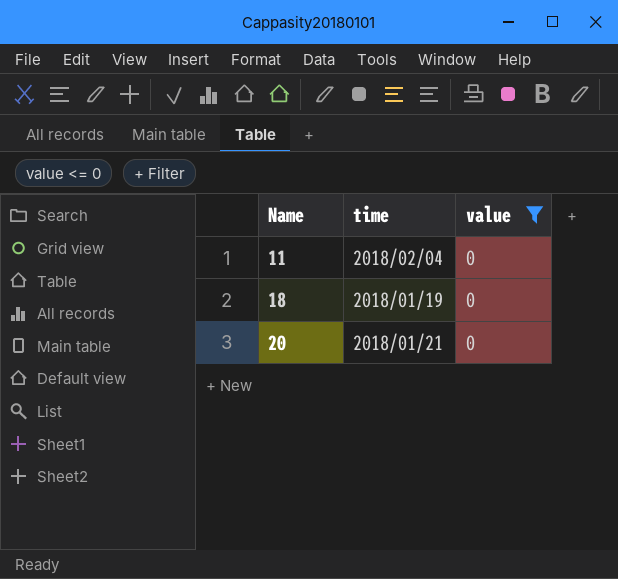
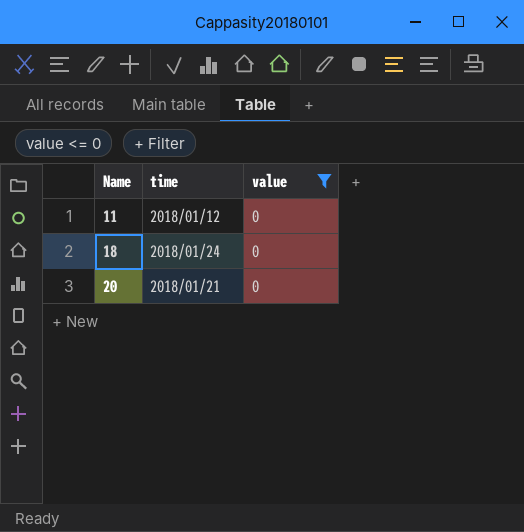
11 | time: 2018/02/04 -> 2018/01/12
18 | time: 2018/01/19 -> 2018/01/24

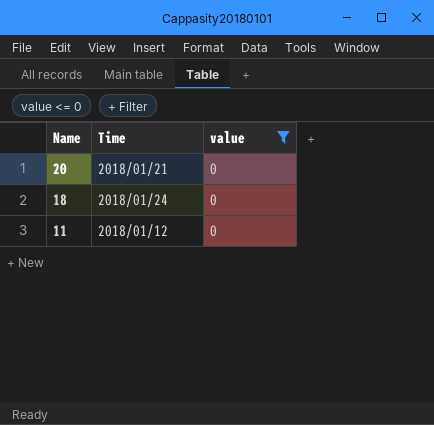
row order: Name ascending -> Name descending
column name: time -> Time

